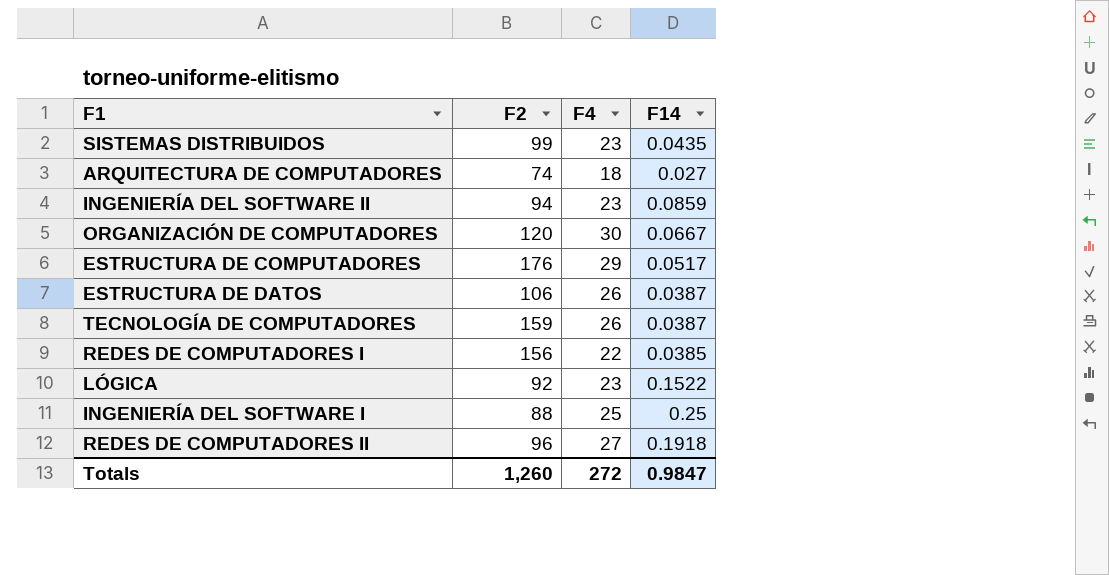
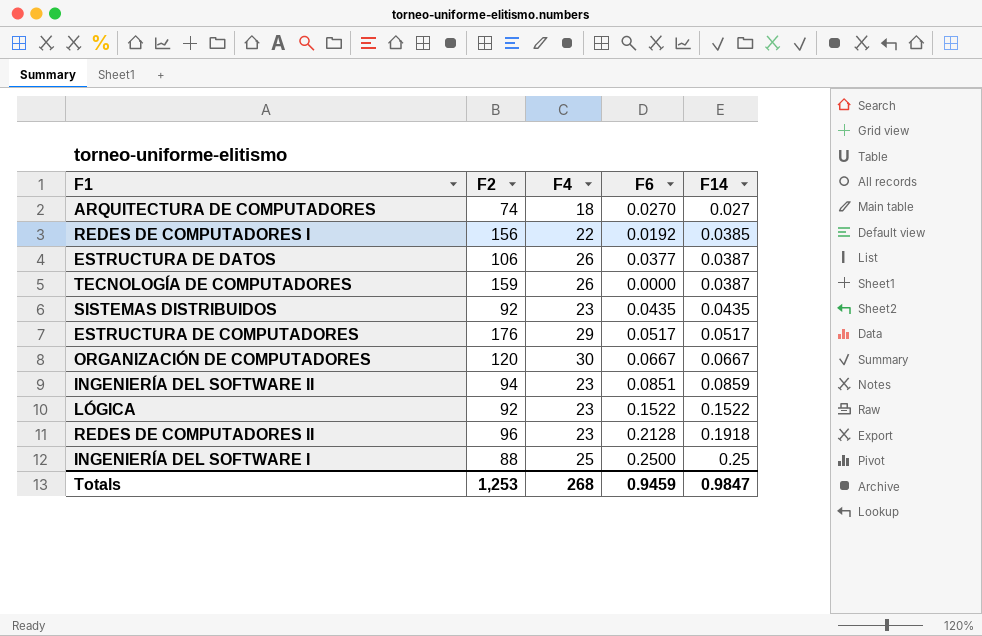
row order: none -> F14 ascending
column F6 | position: none -> 4
SISTEMAS DISTRIBUIDOS | F2: 99 -> 92
REDES DE COMPUTADORES II | F4: 27 -> 23
Totals | F2: 1,260 -> 1,253
Totals | F4: 272 -> 268

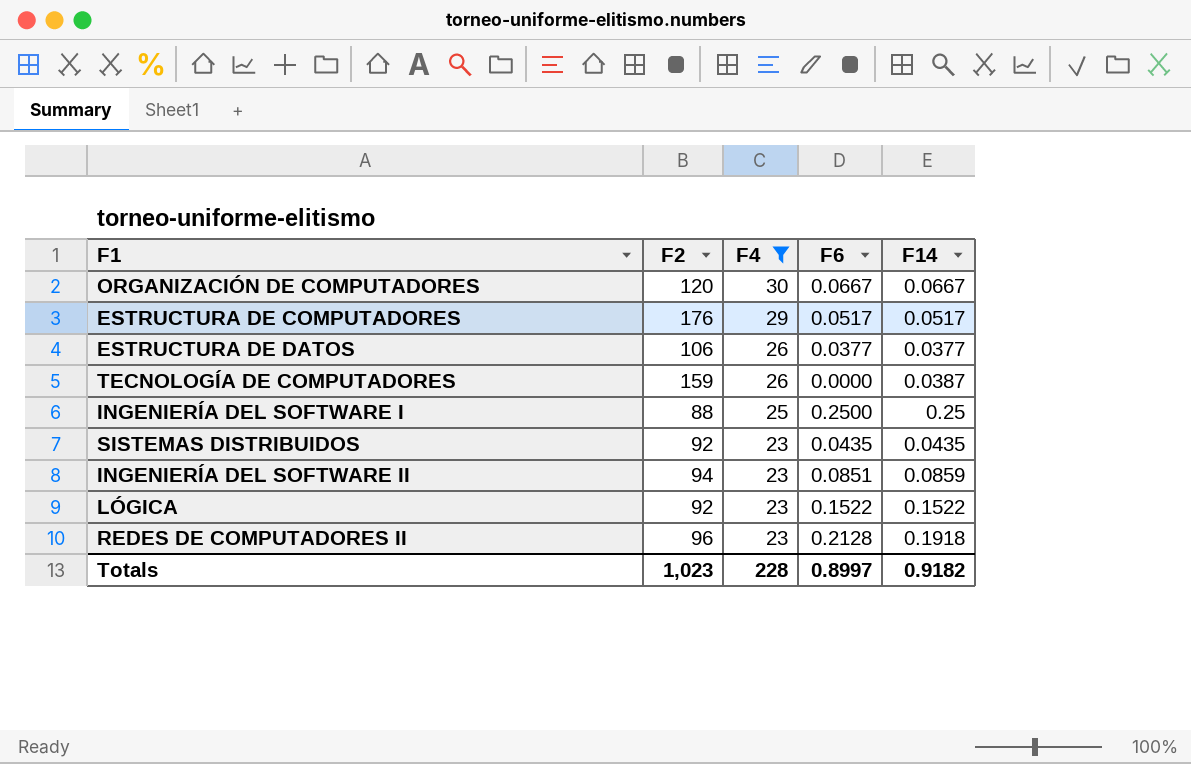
filter: none -> F4 >= 23
row order: F14 ascending -> F4 descending
ESTRUCTURA DE DATOS | F14: 0.0387 -> 0.0377
Totals | F2: 1,253 -> 1,023
Totals | F4: 268 -> 228
Totals | F6: 0.9459 -> 0.8997
Totals | F14: 0.9847 -> 0.9182

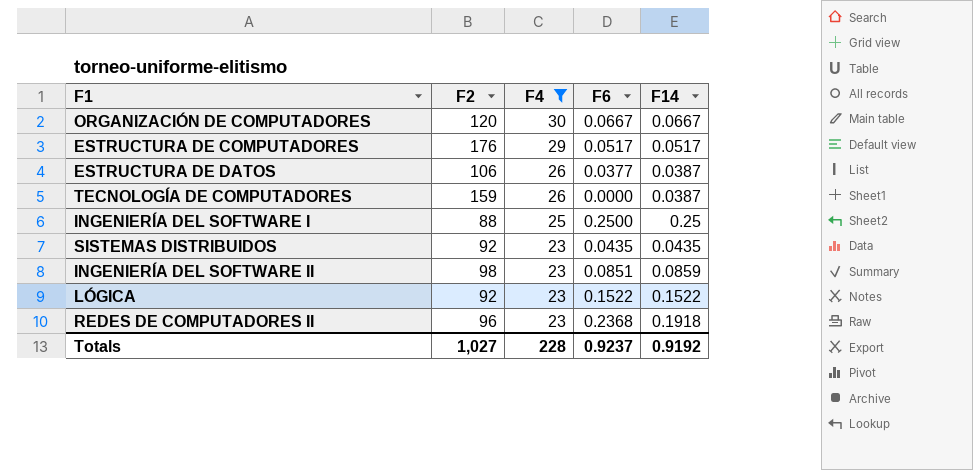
ESTRUCTURA DE DATOS | F14: 0.0377 -> 0.0387
INGENIERÍA DEL SOFTWARE II | F2: 94 -> 98
REDES DE COMPUTADORES II | F6: 0.2128 -> 0.2368
Totals | F2: 1,023 -> 1,027
Totals | F6: 0.8997 -> 0.9237
Totals | F14: 0.9182 -> 0.9192

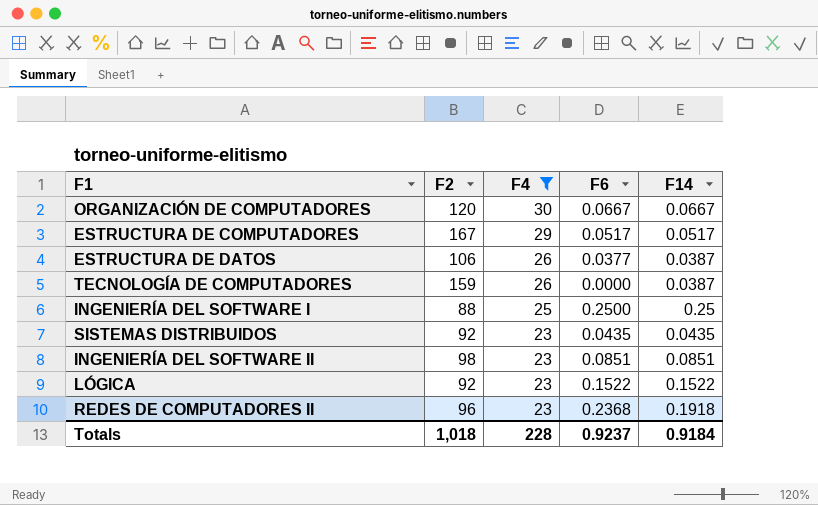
ESTRUCTURA DE COMPUTADORES | F2: 176 -> 167
INGENIERÍA DEL SOFTWARE II | F14: 0.0859 -> 0.0851
Totals | F2: 1,027 -> 1,018
Totals | F14: 0.9192 -> 0.9184

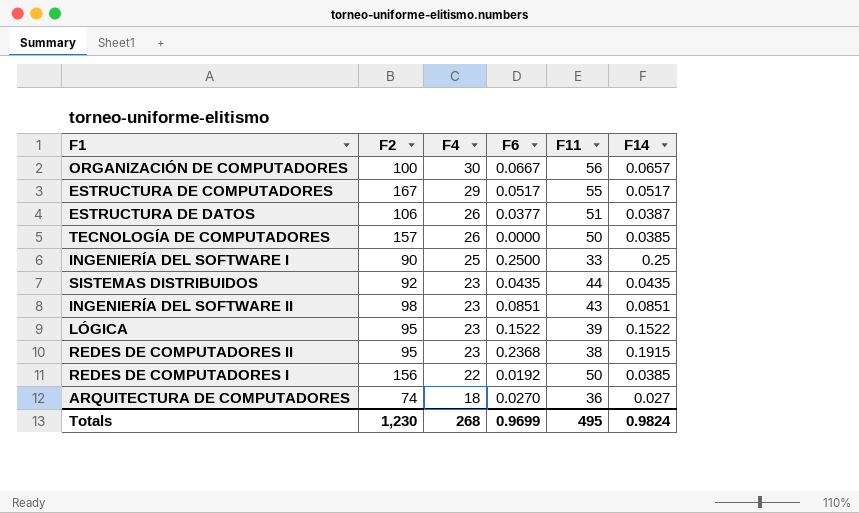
filter: F4 >= 23 -> none
column F11 | position: none -> 5
ORGANIZACIÓN DE COMPUTADORES | F2: 120 -> 100
ORGANIZACIÓN DE COMPUTADORES | F14: 0.0667 -> 0.0657
TECNOLOGÍA DE COMPUTADORES | F2: 159 -> 157
TECNOLOGÍA DE COMPUTADORES | F14: 0.0387 -> 0.0385
INGENIERÍA DEL SOFTWARE I | F2: 88 -> 90
LÓGICA | F2: 92 -> 95
REDES DE COMPUTADORES II | F2: 96 -> 95
REDES DE COMPUTADORES II | F14: 0.1918 -> 0.1915
Totals | F2: 1,018 -> 1,230
Totals | F4: 228 -> 268
Totals | F6: 0.9237 -> 0.9699
Totals | F14: 0.9184 -> 0.9824

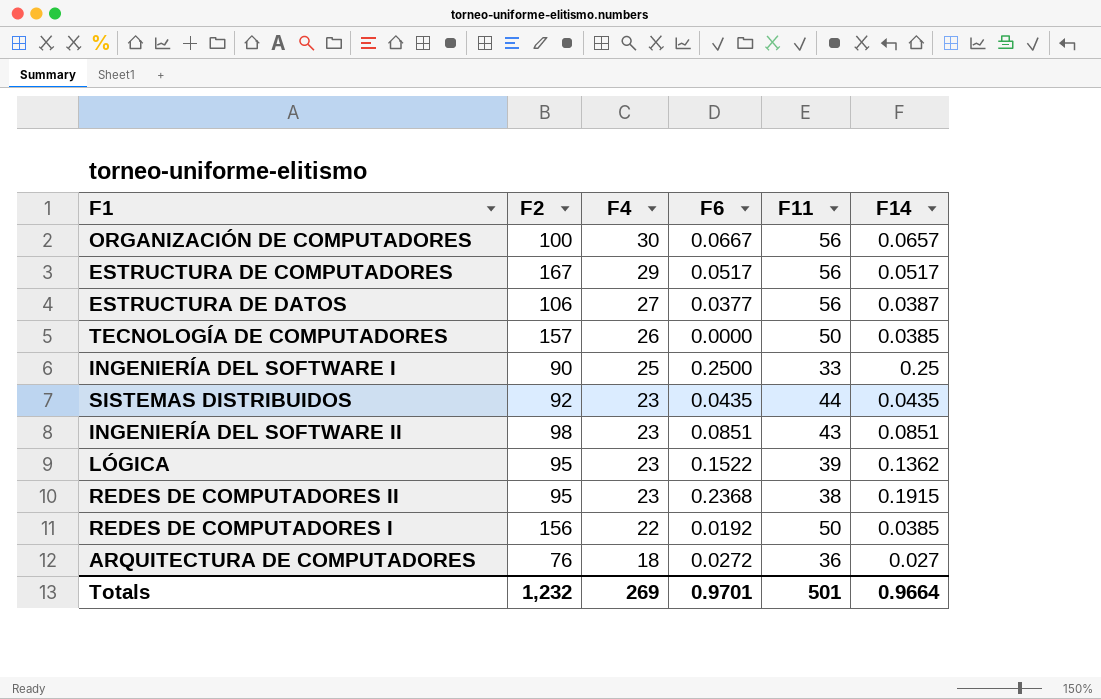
ESTRUCTURA DE COMPUTADORES | F11: 55 -> 56
ESTRUCTURA DE DATOS | F4: 26 -> 27
ESTRUCTURA DE DATOS | F11: 51 -> 56
LÓGICA | F14: 0.1522 -> 0.1362
ARQUITECTURA DE COMPUTADORES | F2: 74 -> 76
ARQUITECTURA DE COMPUTADORES | F6: 0.0270 -> 0.0272
Totals | F2: 1,230 -> 1,232
Totals | F4: 268 -> 269
Totals | F6: 0.9699 -> 0.9701
Totals | F11: 495 -> 501
Totals | F14: 0.9824 -> 0.9664

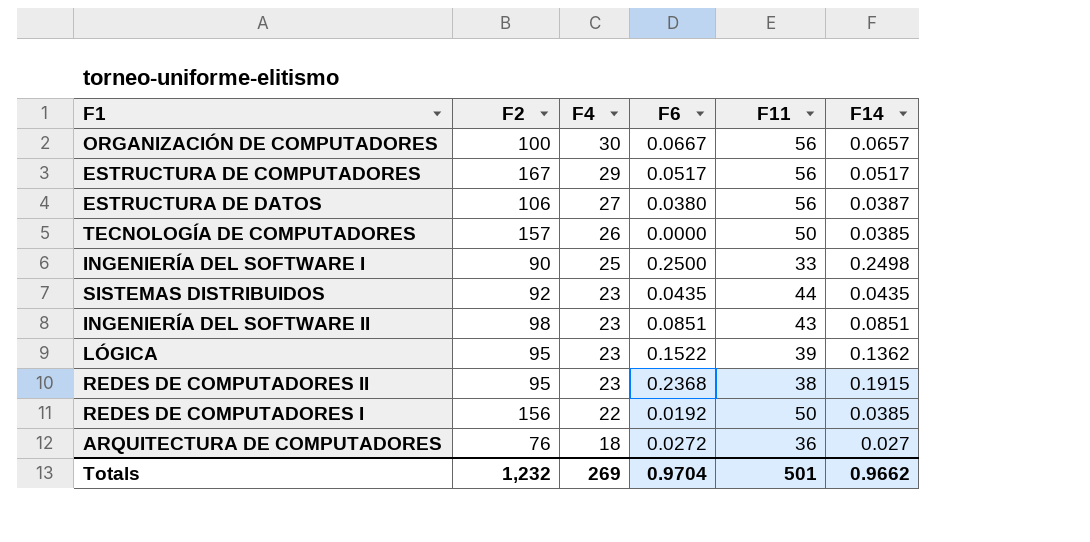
ESTRUCTURA DE DATOS | F6: 0.0377 -> 0.0380
INGENIERÍA DEL SOFTWARE I | F14: 0.25 -> 0.2498
Totals | F6: 0.9701 -> 0.9704
Totals | F14: 0.9664 -> 0.9662

